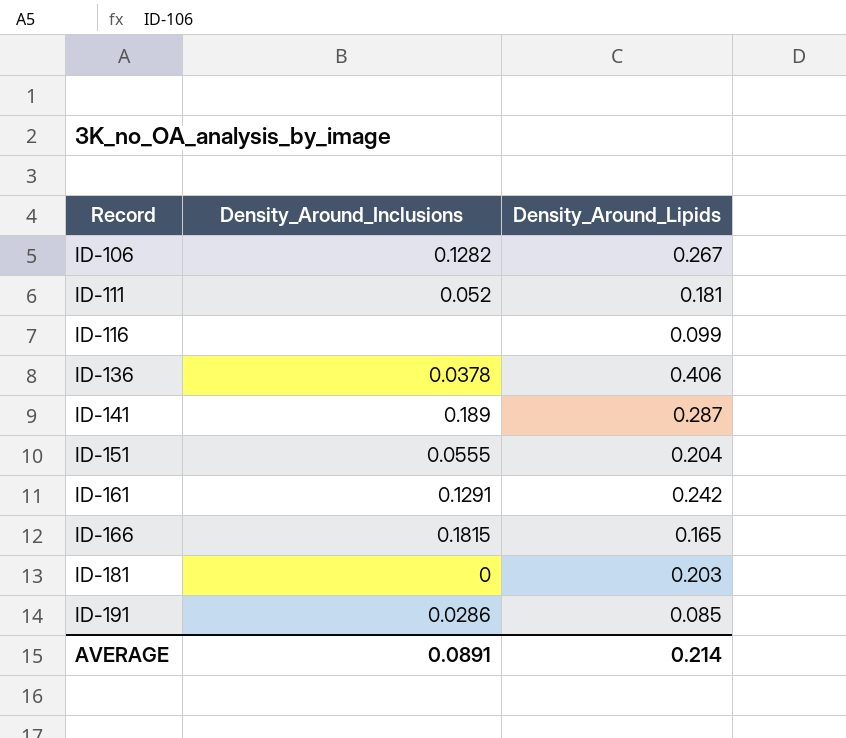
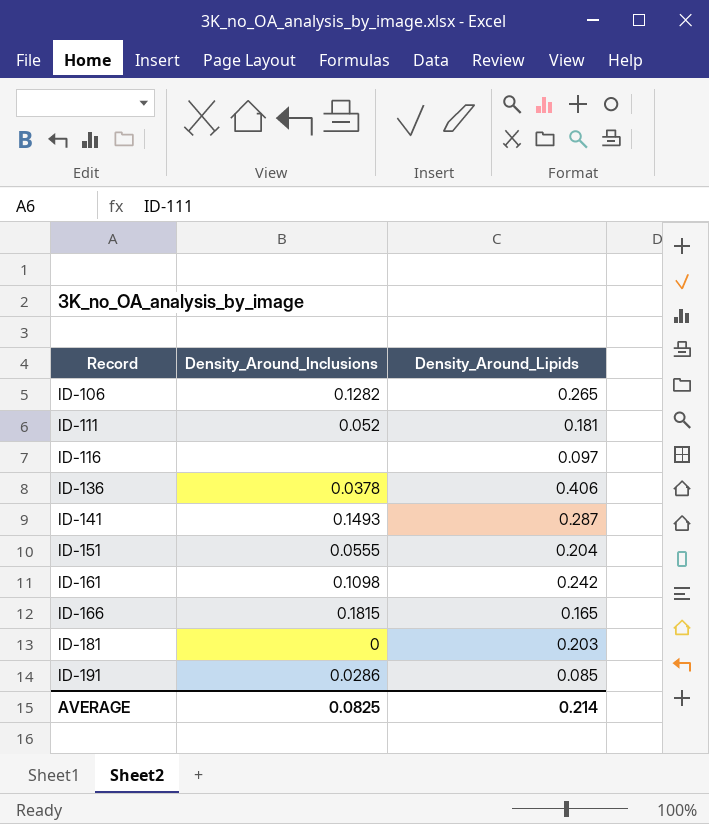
ID-106 | Density_Around_Lipids: 0.267 -> 0.265
ID-116 | Density_Around_Lipids: 0.099 -> 0.097
ID-141 | Density_Around_Inclusions: 0.189 -> 0.1493
ID-161 | Density_Around_Inclusions: 0.1291 -> 0.1098
AVERAGE | Density_Around_Inclusions: 0.0891 -> 0.0825

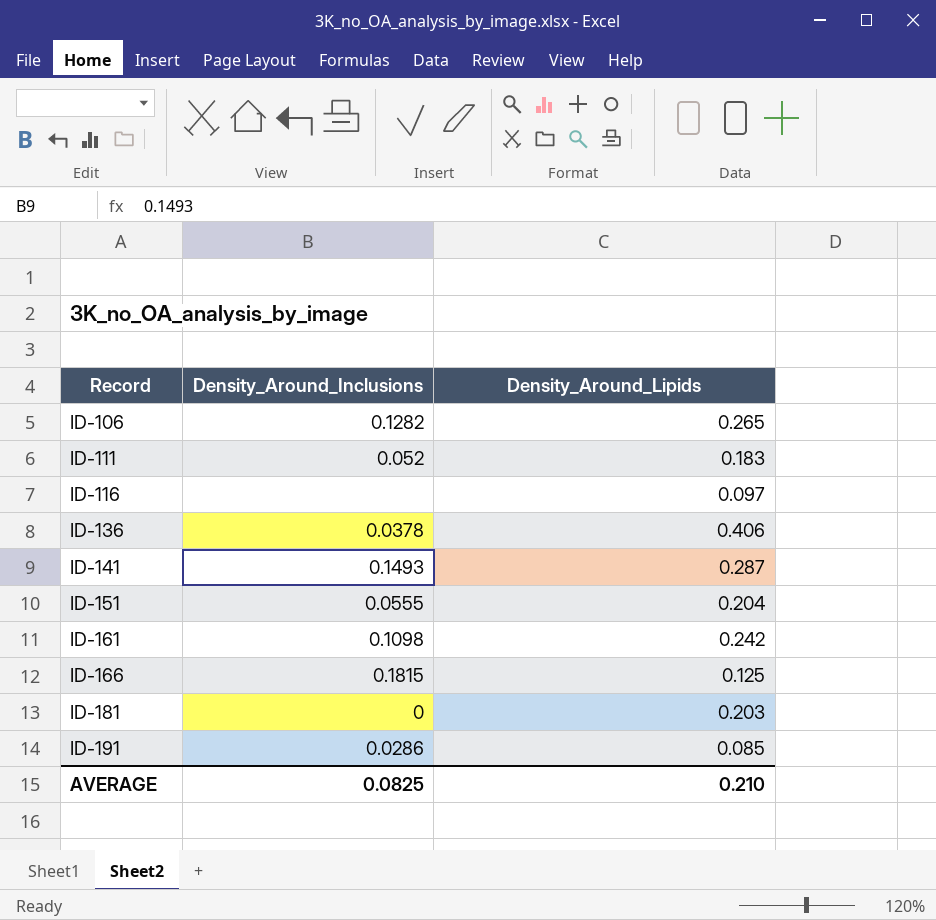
ID-111 | Density_Around_Lipids: 0.181 -> 0.183
ID-166 | Density_Around_Lipids: 0.165 -> 0.125
AVERAGE | Density_Around_Lipids: 0.214 -> 0.210

